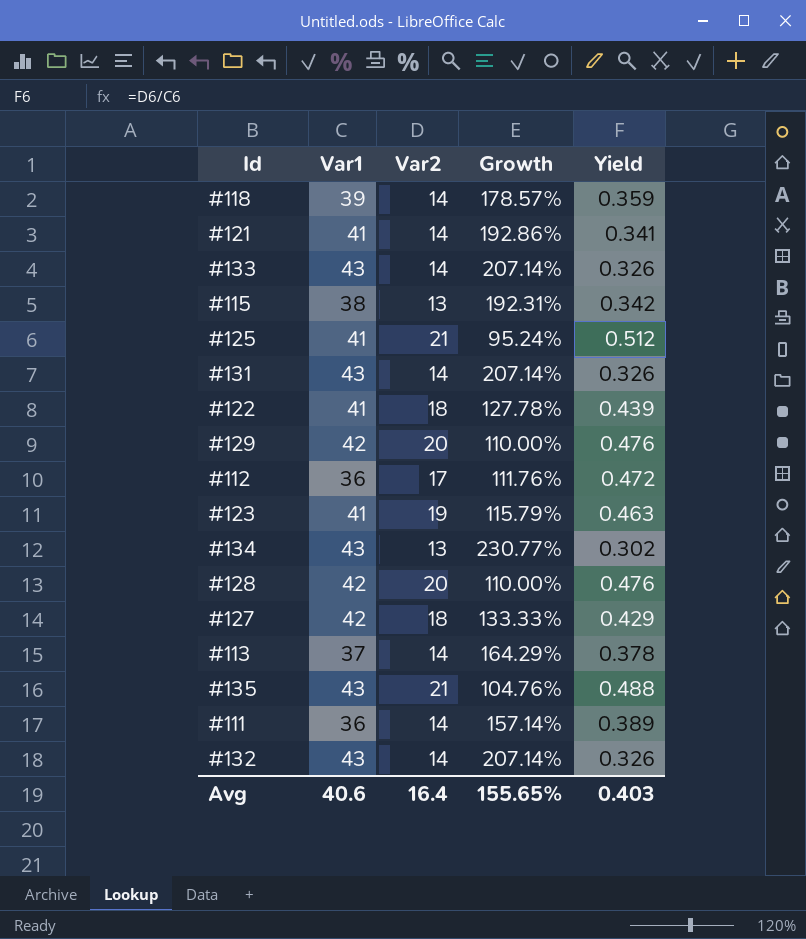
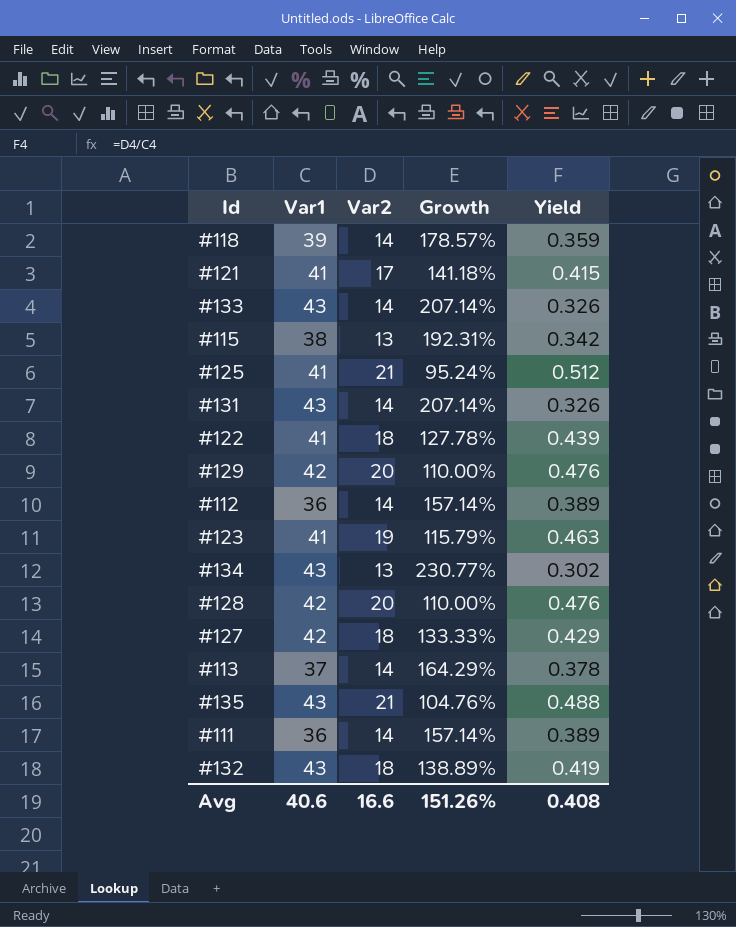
#121 | Var2: 14 -> 17
#121 | Growth: 192.86% -> 141.18%
#121 | Yield: 0.341 -> 0.415
#112 | Var2: 17 -> 14
#112 | Growth: 111.76% -> 157.14%
#112 | Yield: 0.472 -> 0.389
#132 | Var2: 14 -> 18
#132 | Growth: 207.14% -> 138.89%
#132 | Yield: 0.326 -> 0.419
Avg | Var2: 16.4 -> 16.6
Avg | Growth: 155.65% -> 151.26%
Avg | Yield: 0.403 -> 0.408

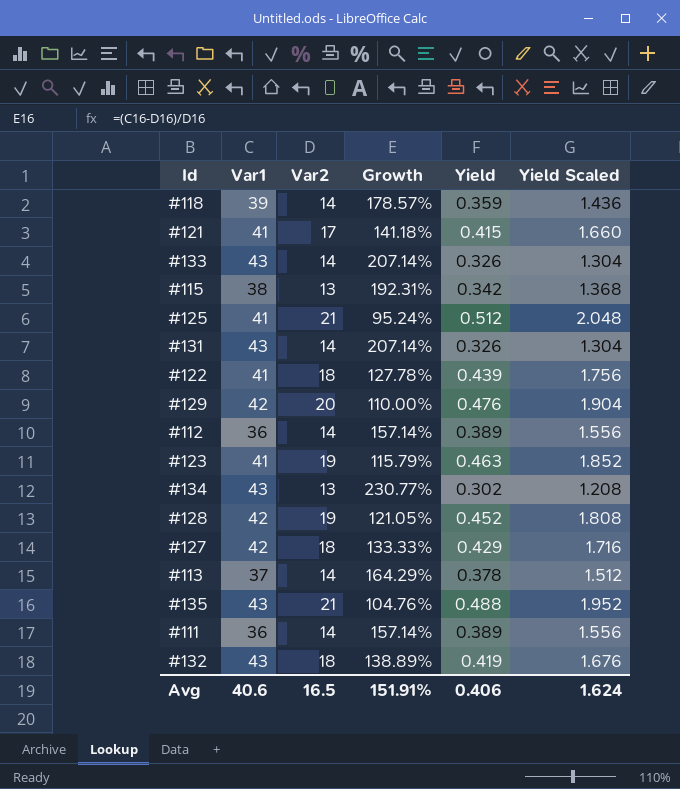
column Yield Scaled | formula: none -> [Yield] * 4
#128 | Var2: 20 -> 19
#128 | Growth: 110.00% -> 121.05%
#128 | Yield: 0.476 -> 0.452
Avg | Var2: 16.6 -> 16.5
Avg | Growth: 151.26% -> 151.91%
Avg | Yield: 0.408 -> 0.406

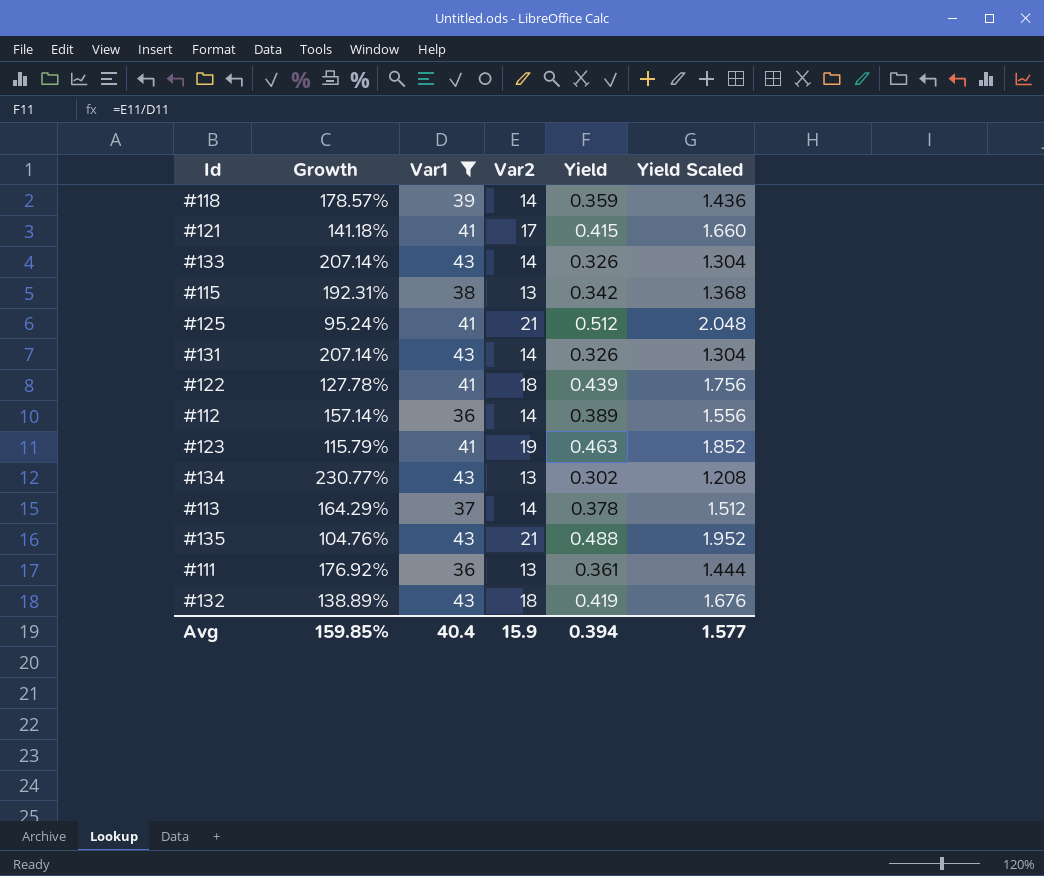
filter: none -> Var1 != 42
column Growth | position: 4 -> 2
#111 | Growth: 157.14% -> 176.92%
#111 | Var2: 14 -> 13
#111 | Yield: 0.389 -> 0.361
#111 | Yield Scaled: 1.556 -> 1.444
Avg | Growth: 151.91% -> 159.85%
Avg | Var1: 40.6 -> 40.4
Avg | Var2: 16.5 -> 15.9
Avg | Yield: 0.406 -> 0.394
Avg | Yield Scaled: 1.624 -> 1.577

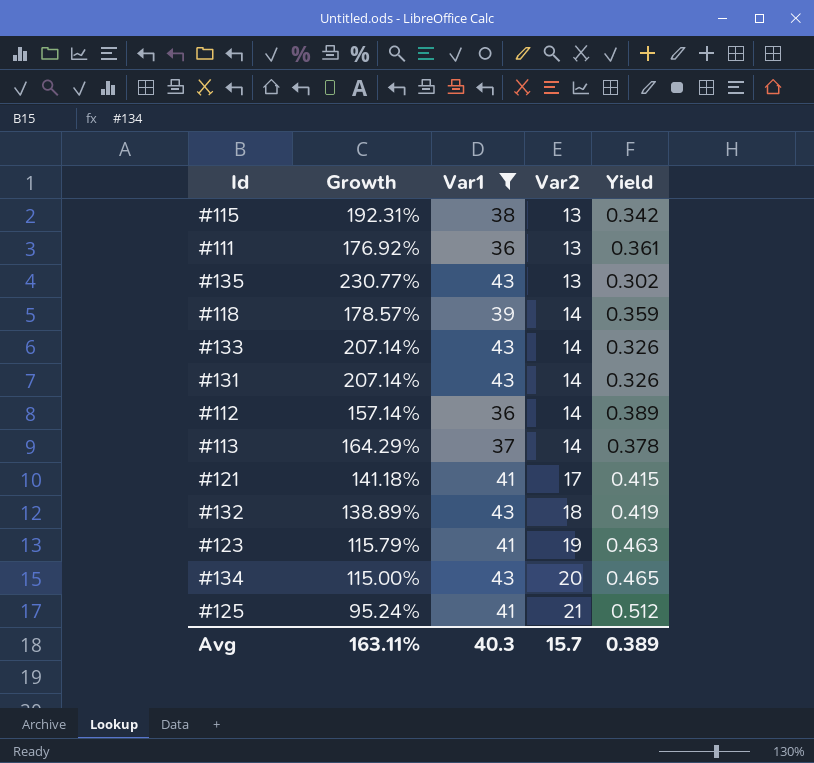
row order: none -> Var2 ascending
column Yield Scaled | formula: [Yield] * 4 -> none
row #122: 127.78% | 41 | 18 | 0.439 | 1.756 -> none
#135 | Growth: 104.76% -> 230.77%
#135 | Var2: 21 -> 13
#135 | Yield: 0.488 -> 0.302
#134 | Growth: 230.77% -> 115.00%
#134 | Var2: 13 -> 20
#134 | Yield: 0.302 -> 0.465
Avg | Growth: 159.85% -> 163.11%
Avg | Var1: 40.4 -> 40.3
Avg | Var2: 15.9 -> 15.7
Avg | Yield: 0.394 -> 0.389

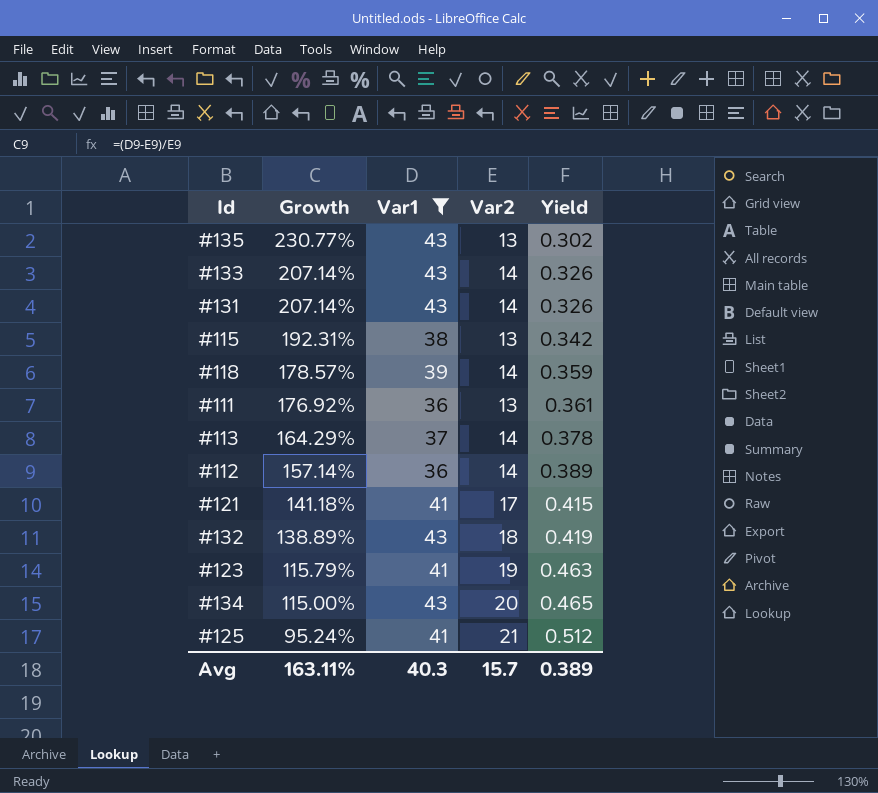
row order: Var2 ascending -> Growth descending

